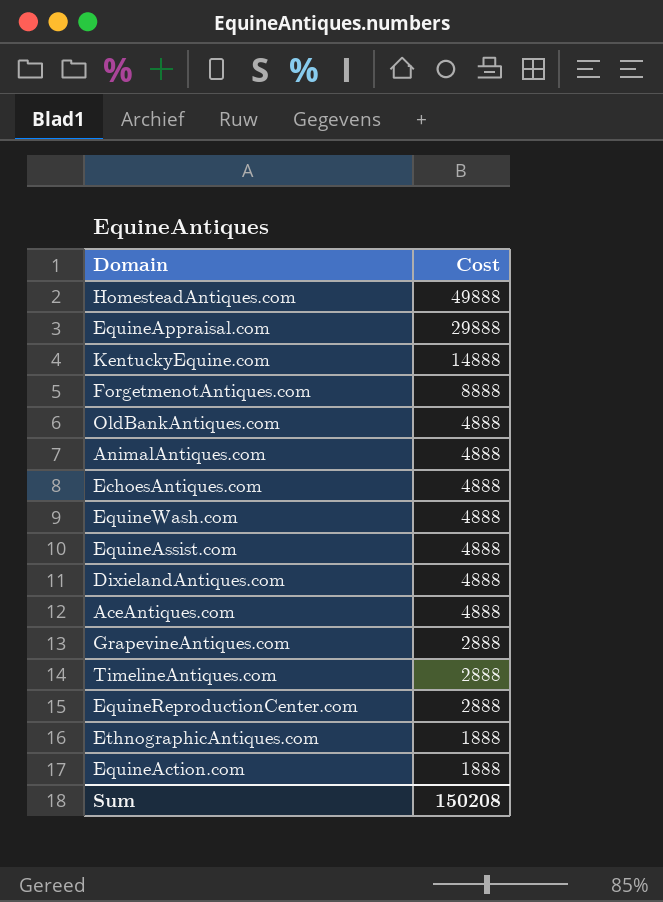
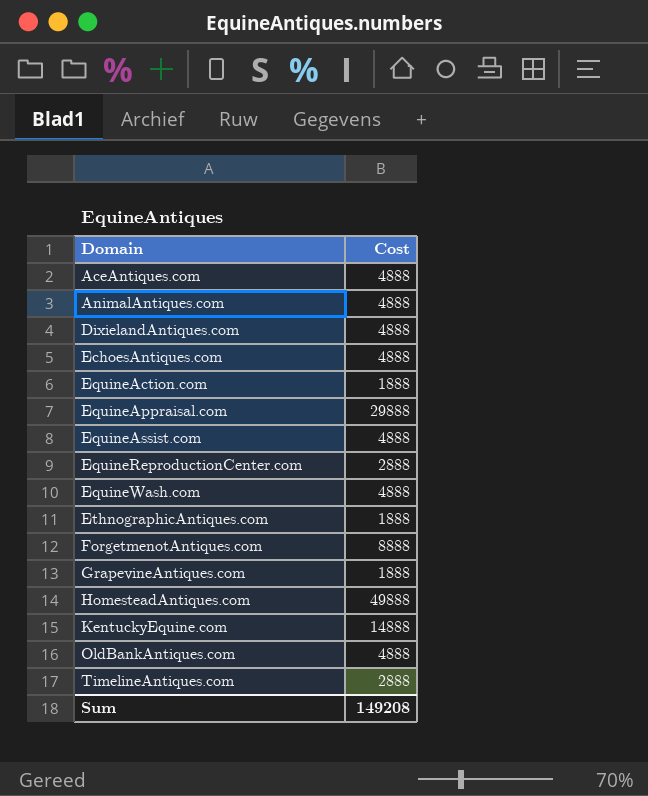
row order: Cost descending -> Domain ascending
GrapevineAntiques.com | Cost: 2888 -> 1888
Sum | Cost: 150208 -> 149208

